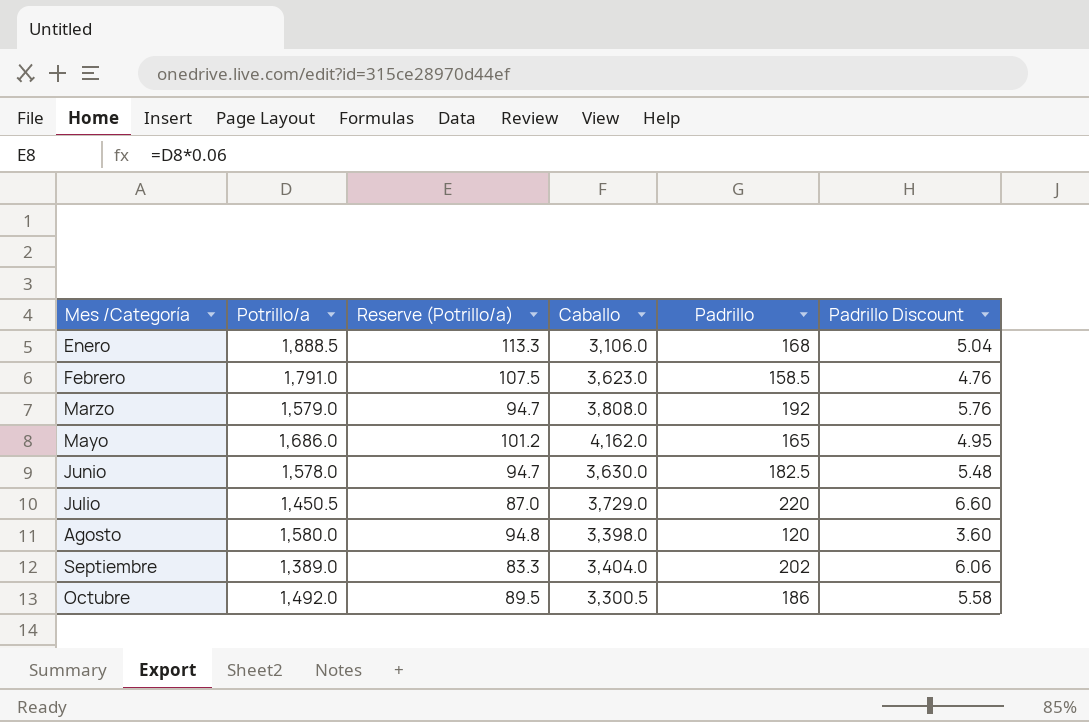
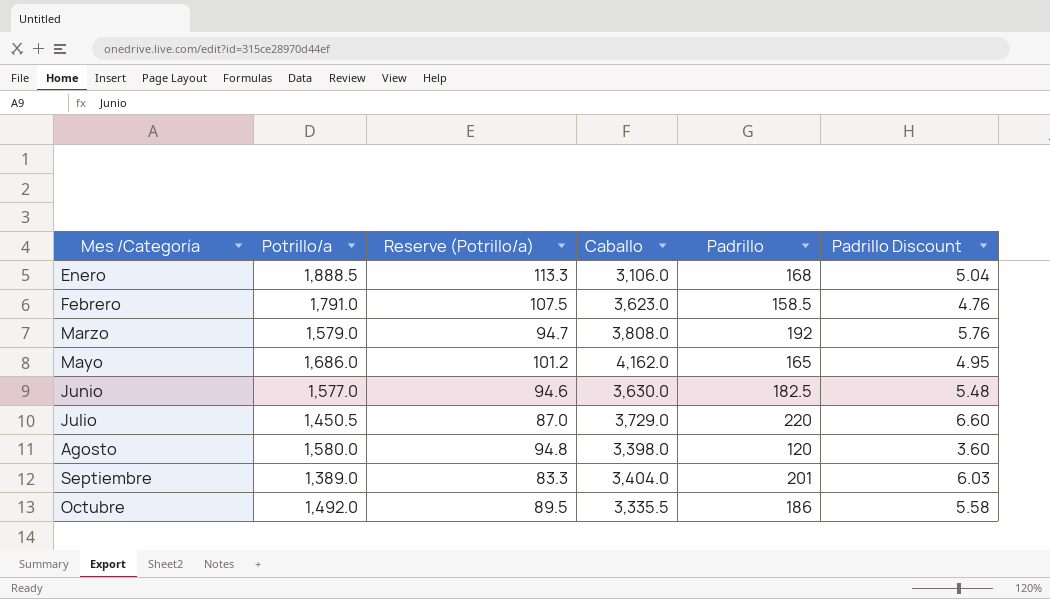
Junio | Potrillo/a: 1,578.0 -> 1,577.0
Junio | Reserve (Potrillo/a): 94.7 -> 94.6
Septiembre | Padrillo: 202 -> 201
Septiembre | Padrillo Discount: 6.06 -> 6.03
Octubre | Caballo: 3,300.5 -> 3,335.5

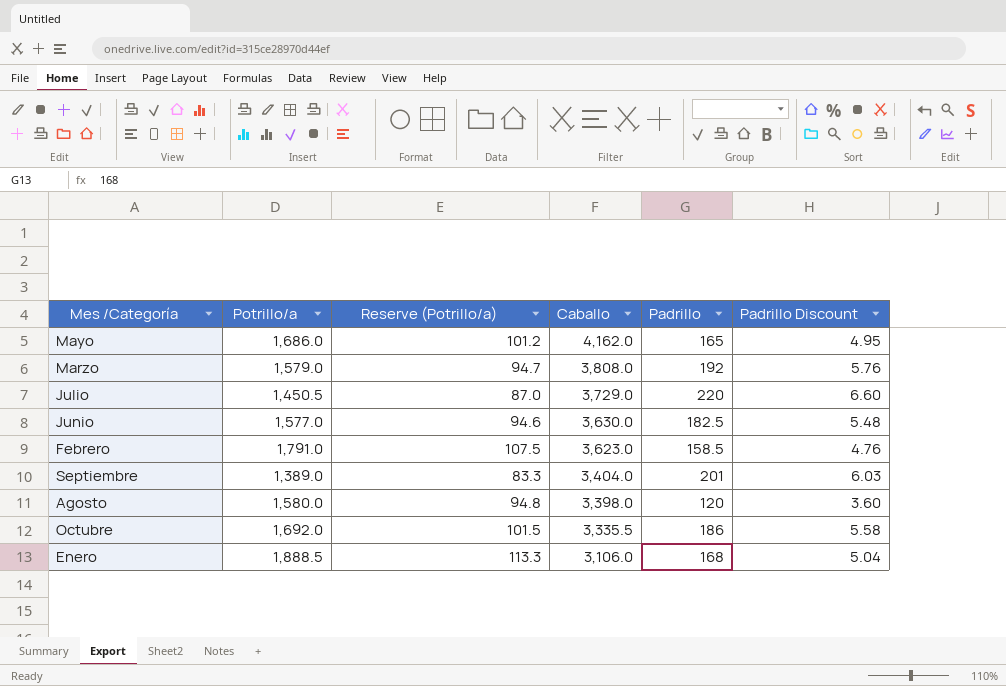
row order: Mes /Categoría ascending -> Caballo descending
Octubre | Potrillo/a: 1,492.0 -> 1,692.0
Octubre | Reserve (Potrillo/a): 89.5 -> 101.5

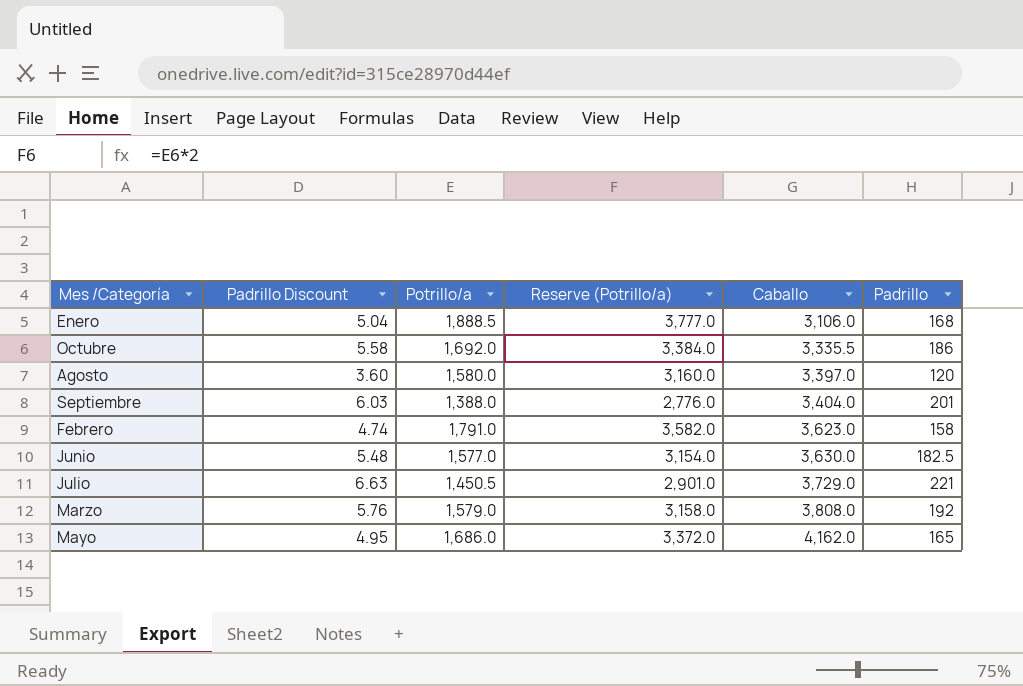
row order: Caballo descending -> Caballo ascending
column Padrillo Discount | position: 6 -> 2
column Reserve (Potrillo/a) | formula: [Potrillo/a] * 0.06 -> [Potrillo/a] * 2
Agosto | Caballo: 3,398.0 -> 3,397.0
Septiembre | Potrillo/a: 1,389.0 -> 1,388.0
Febrero | Padrillo Discount: 4.76 -> 4.74
Febrero | Padrillo: 158.5 -> 158
Julio | Padrillo Discount: 6.60 -> 6.63
Julio | Padrillo: 220 -> 221

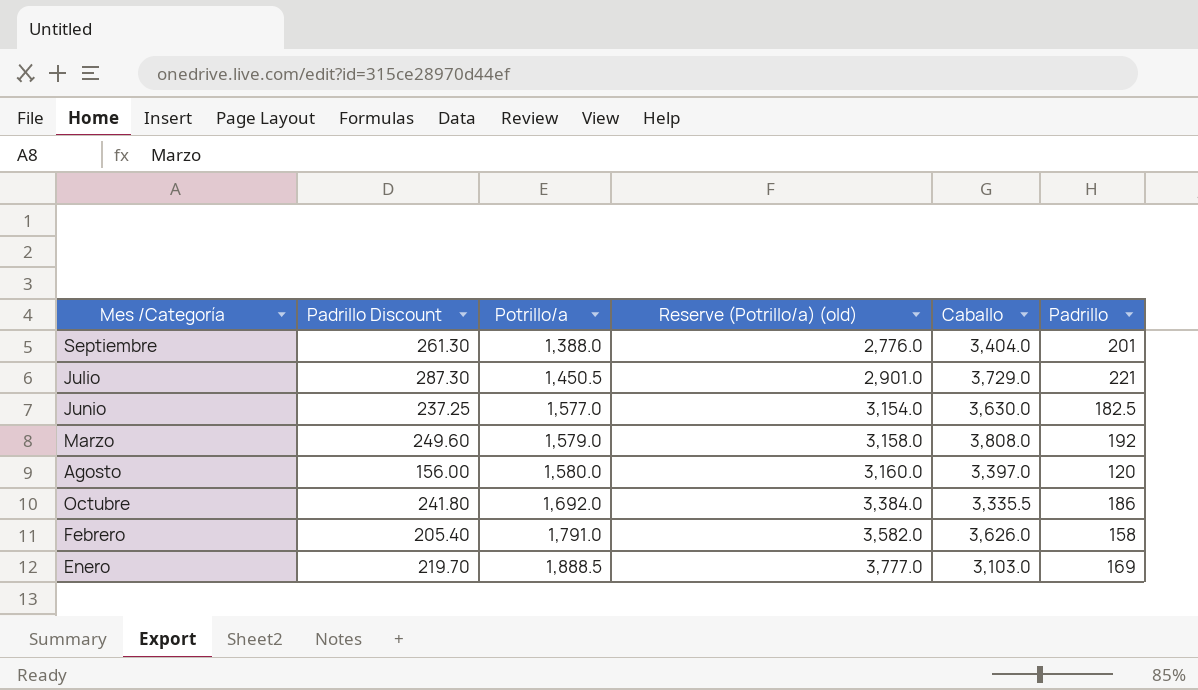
row order: Caballo ascending -> Potrillo/a ascending
column Padrillo Discount | formula: [Padrillo] * 0.03 -> [Padrillo] * 1.3
column name: Reserve (Potrillo/a) -> Reserve (Potrillo/a) (old)
row Mayo: 4.95 | 1,686.0 | 3,372.0 | 4,162.0 | 165 -> none
Febrero | Caballo: 3,623.0 -> 3,626.0
Enero | Caballo: 3,106.0 -> 3,103.0
Enero | Padrillo: 168 -> 169

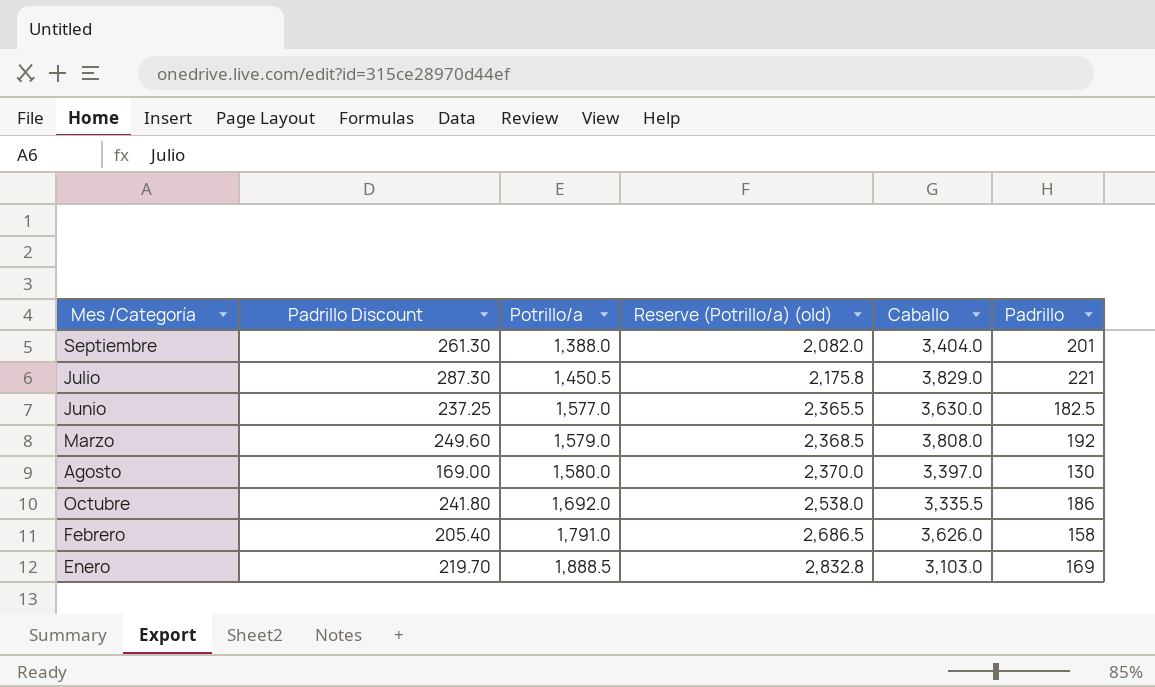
column Reserve (Potrillo/a) (old) | formula: [Potrillo/a] * 2 -> [Potrillo/a] * 1.5
Julio | Caballo: 3,729.0 -> 3,829.0
Agosto | Padrillo Discount: 156.00 -> 169.00
Agosto | Padrillo: 120 -> 130

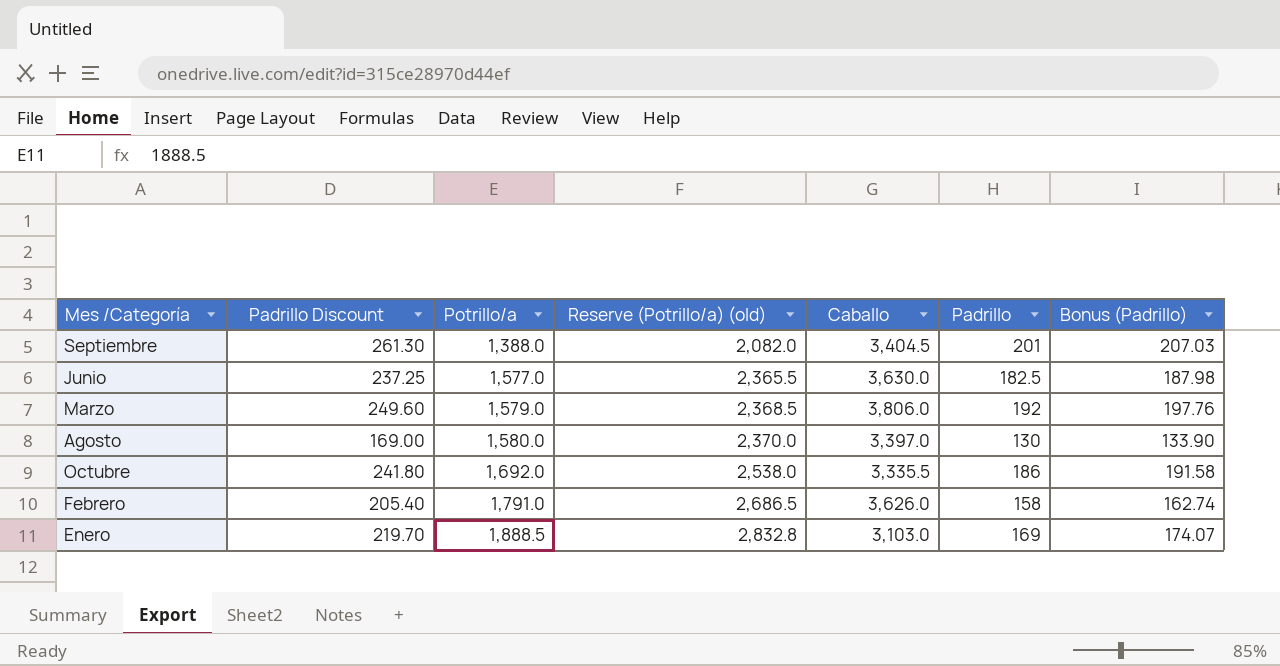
column Bonus (Padrillo) | formula: none -> [Padrillo] * 1.03
row Julio: 287.30 | 1,450.5 | 2,175.8 | 3,829.0 | 221 -> none
Septiembre | Caballo: 3,404.0 -> 3,404.5
Marzo | Caballo: 3,808.0 -> 3,806.0

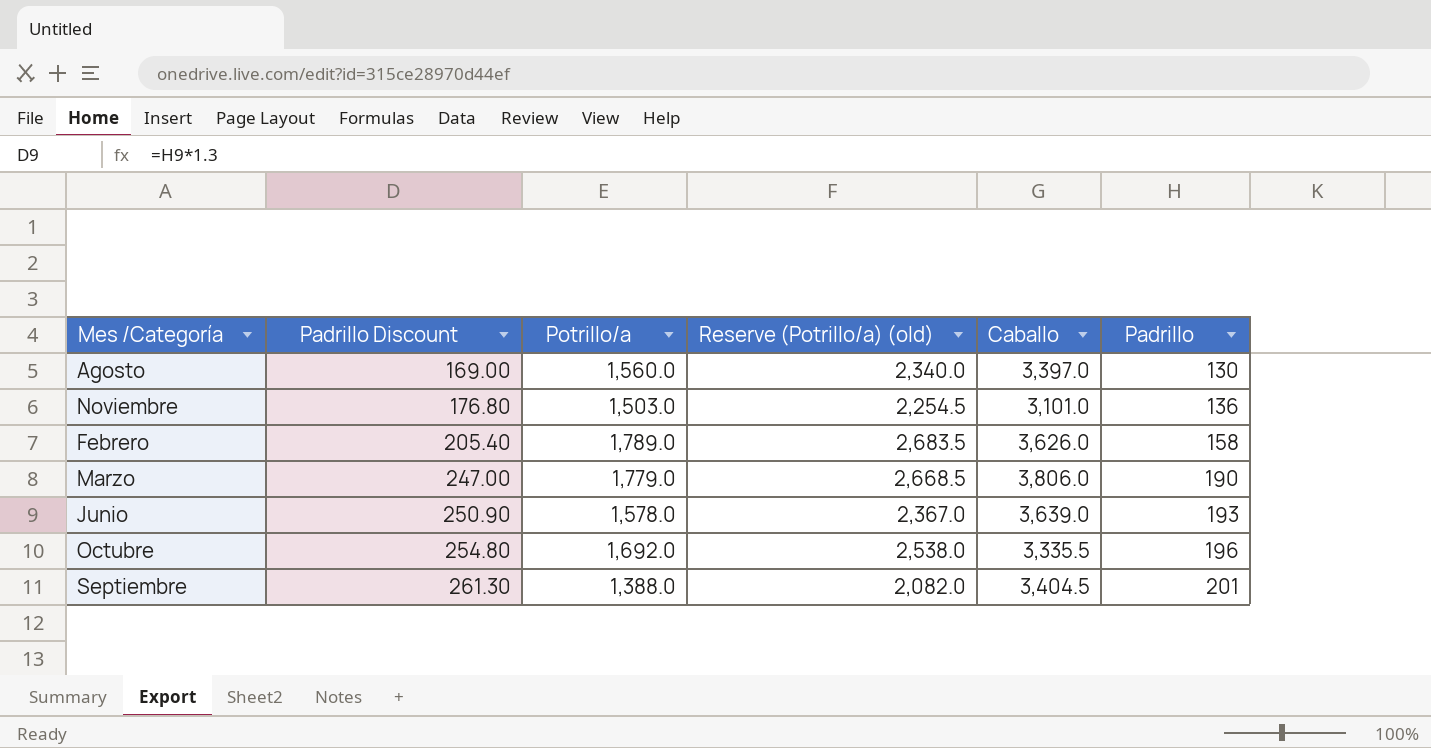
row order: Potrillo/a ascending -> Padrillo Discount ascending
column Bonus (Padrillo) | formula: [Padrillo] * 1.03 -> none
row Enero: 219.70 | 1,888.5 | 2,832.8 | 3,103.0 | 169 | 174.07 -> none
Agosto | Potrillo/a: 1,580.0 -> 1,560.0
Agosto | Reserve (Potrillo/a) (old): 2,370.0 -> 2,340.0
row Noviembre: none -> 176.80 | 1,503.0 | 2,254.5 | 3,101.0 | 136
Febrero | Potrillo/a: 1,791.0 -> 1,789.0
Febrero | Reserve (Potrillo/a) (old): 2,686.5 -> 2,683.5
Marzo | Padrillo Discount: 249.60 -> 247.00
Marzo | Potrillo/a: 1,579.0 -> 1,779.0
Marzo | Reserve (Potrillo/a) (old): 2,368.5 -> 2,668.5
Marzo | Padrillo: 192 -> 190
Junio | Padrillo Discount: 237.25 -> 250.90
Junio | Potrillo/a: 1,577.0 -> 1,578.0
Junio | Reserve (Potrillo/a) (old): 2,365.5 -> 2,367.0
Junio | Caballo: 3,630.0 -> 3,639.0
Junio | Padrillo: 182.5 -> 193
Octubre | Padrillo Discount: 241.80 -> 254.80
Octubre | Padrillo: 186 -> 196

